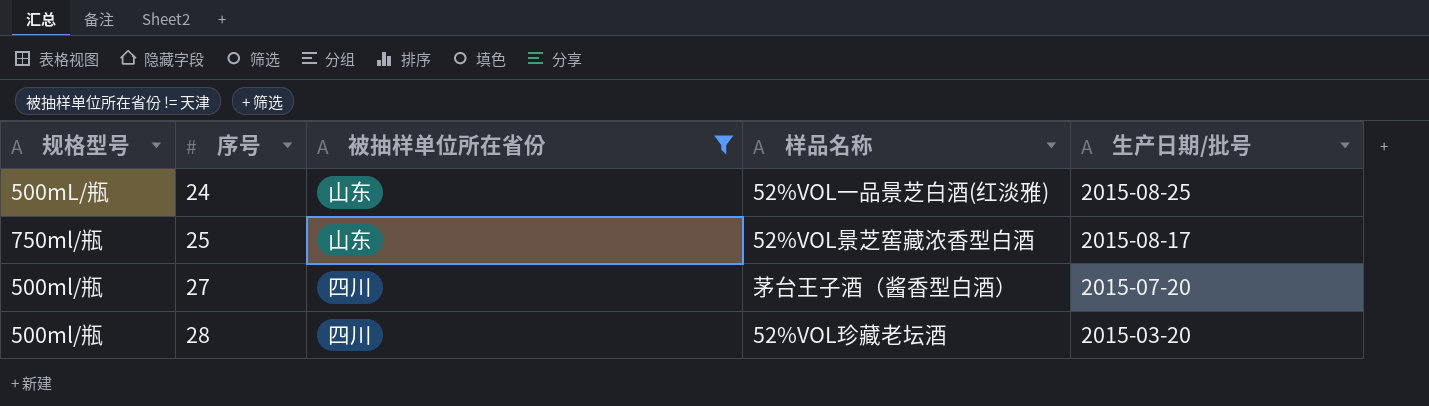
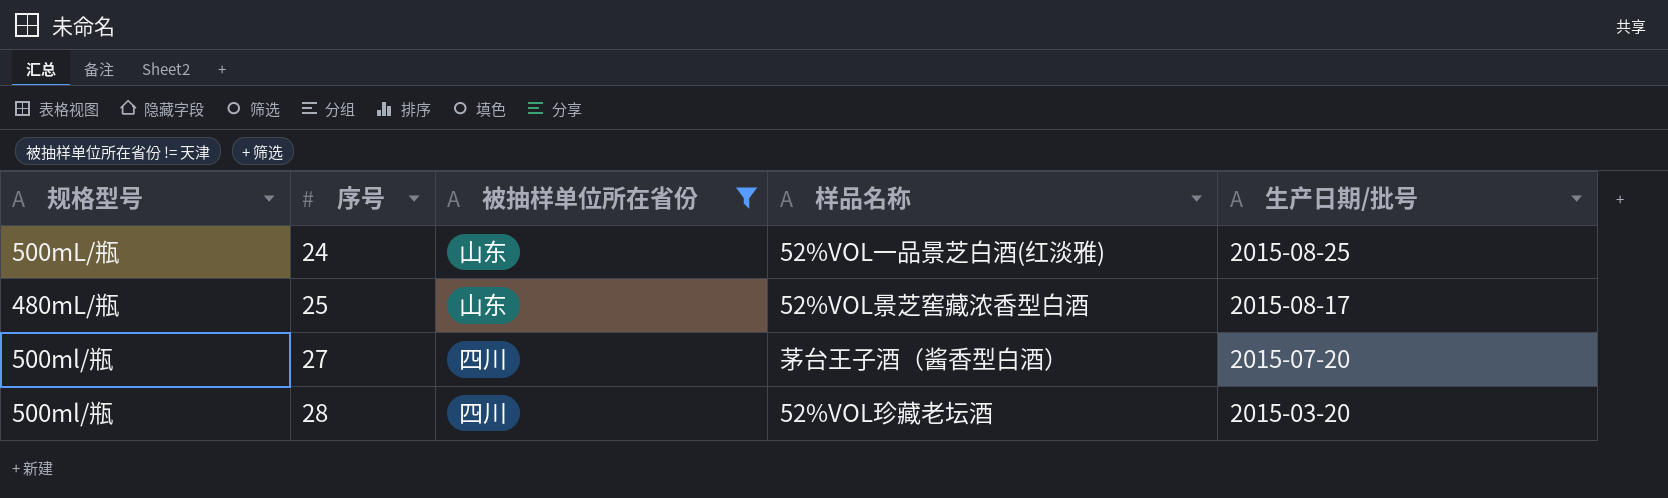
25 | 规格型号: 750ml/瓶 -> 480mL/瓶

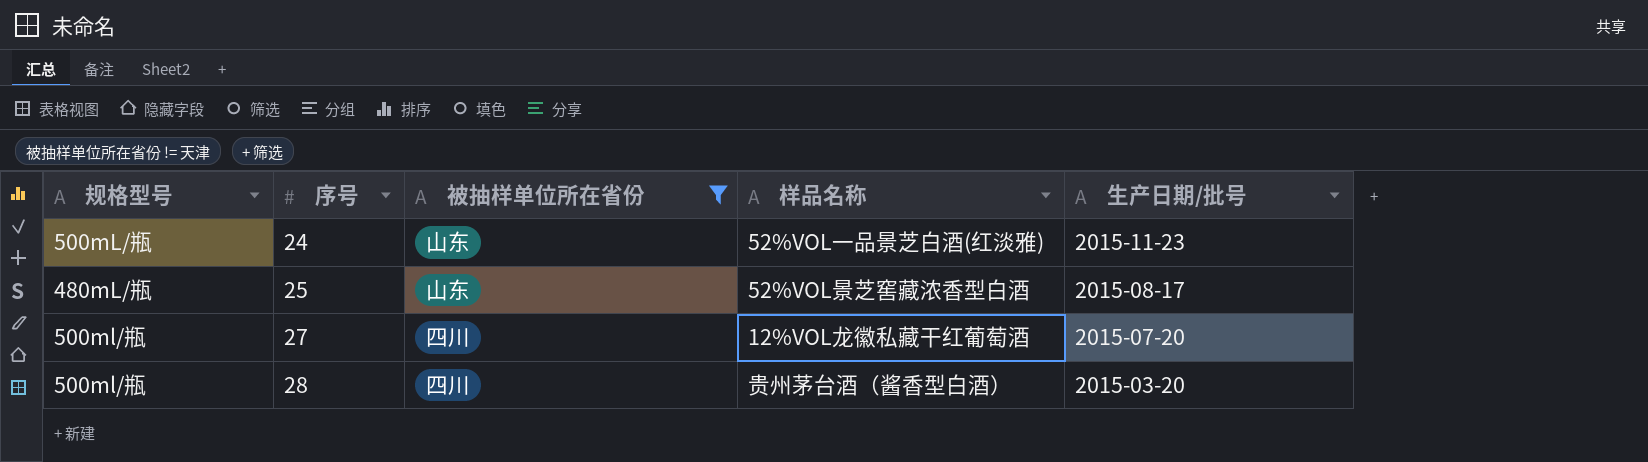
24 | 生产日期/批号: 2015-08-25 -> 2015-11-23
27 | 样品名称: 茅台王子酒（酱香型白酒） -> 12%VOL龙徽私藏干红葡萄酒
28 | 样品名称: 52%VOL珍藏老坛酒 -> 贵州茅台酒（酱香型白酒）

